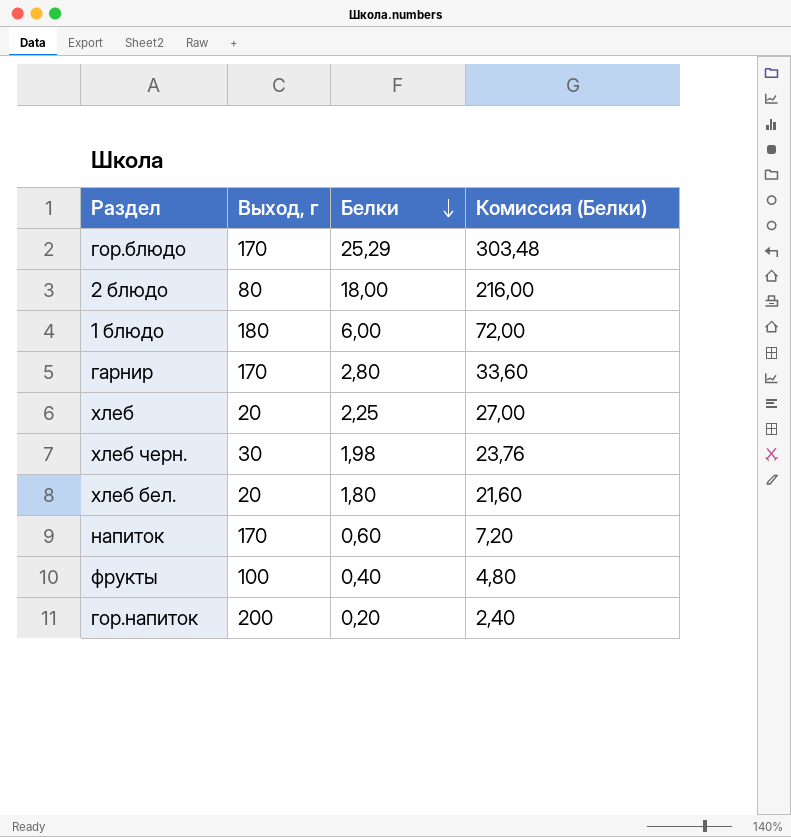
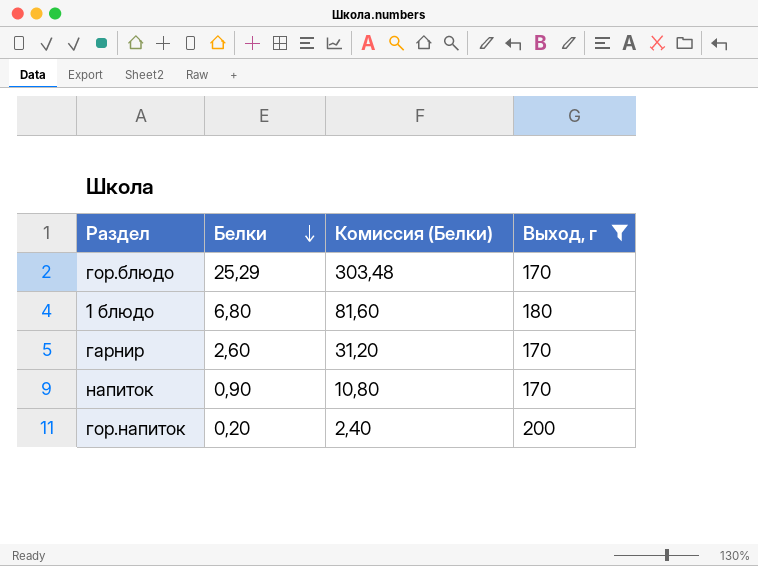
filter: none -> Выход, г >= 170
column Выход, г | position: 2 -> 4
1 блюдо | Белки: 6,00 -> 6,80
1 блюдо | Комиссия (Белки): 72,00 -> 81,60
гарнир | Белки: 2,80 -> 2,60
гарнир | Комиссия (Белки): 33,60 -> 31,20
напиток | Белки: 0,60 -> 0,90
напиток | Комиссия (Белки): 7,20 -> 10,80

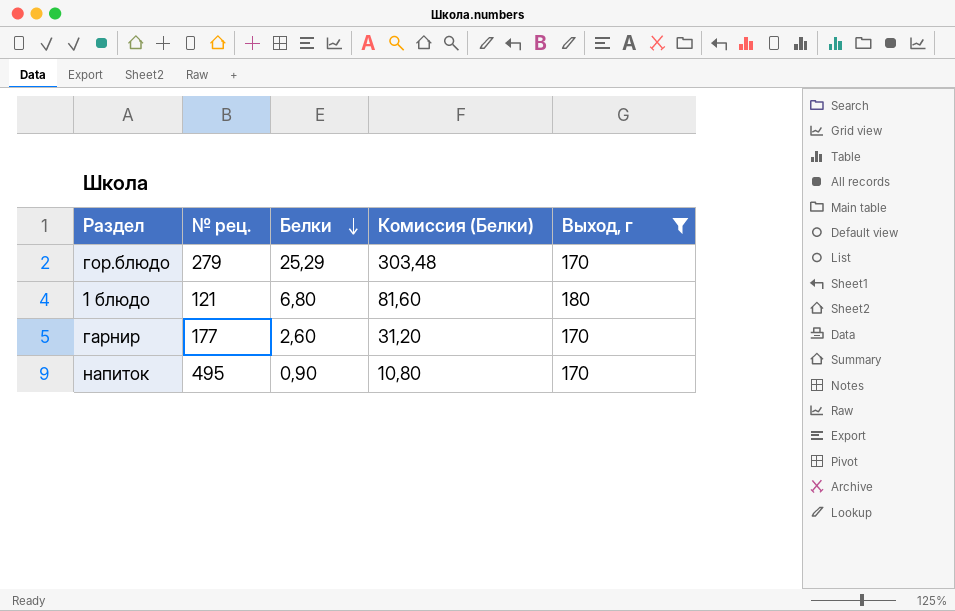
column № рец. | position: none -> 2
row гор.напиток: 0,20 | 2,40 | 200 -> none

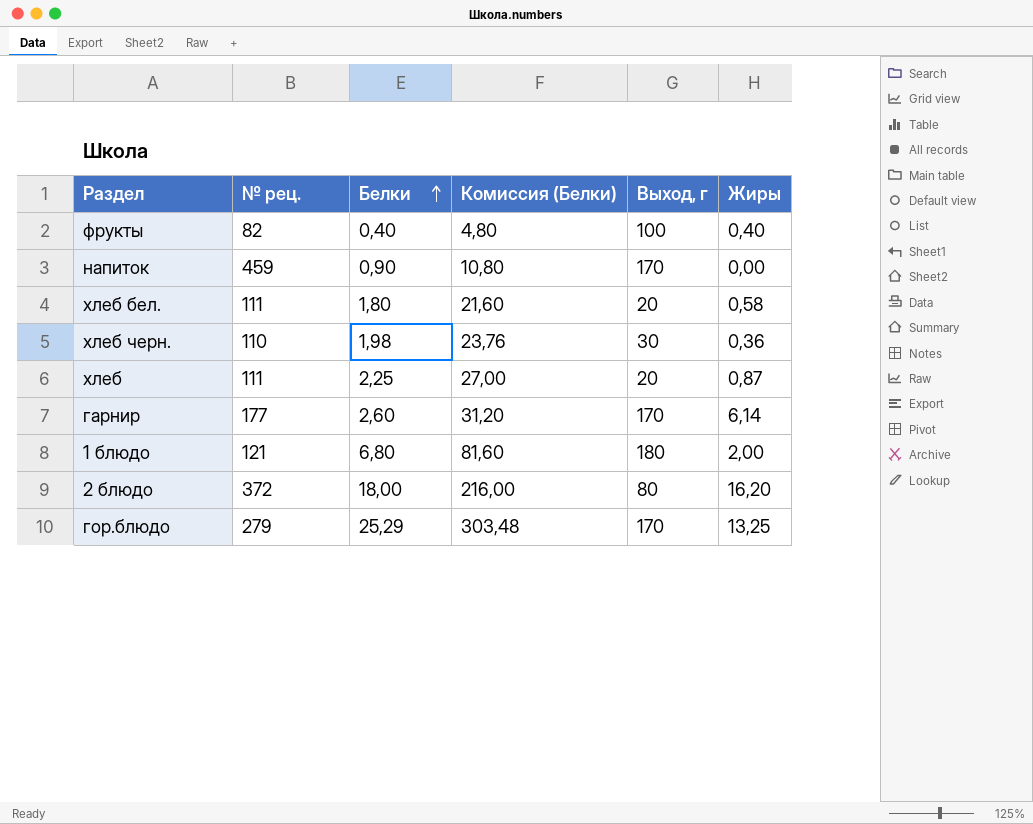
filter: Выход, г >= 170 -> none
row order: Белки descending -> Белки ascending
column Жиры | position: none -> 6
напиток | № рец.: 495 -> 459

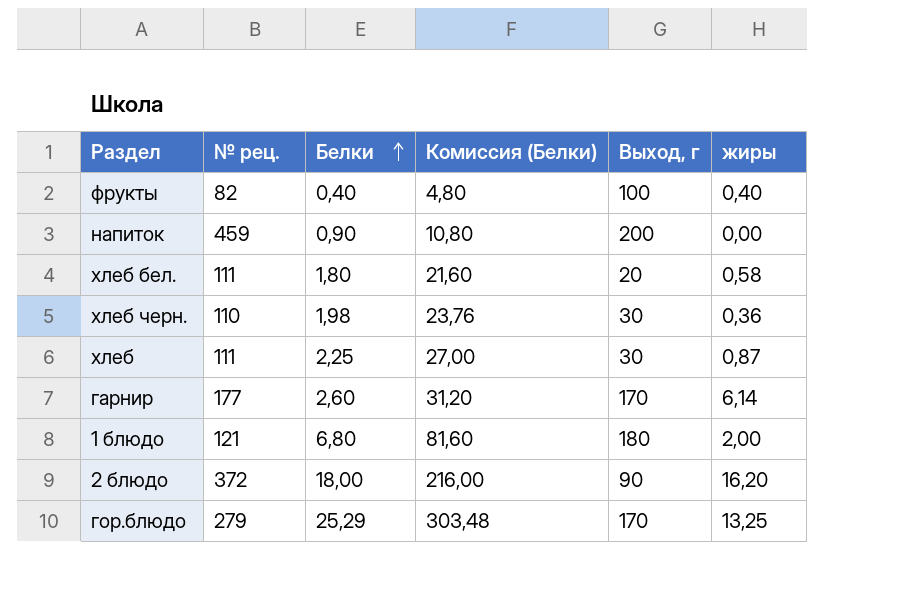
column name: Жиры -> жиры
напиток | Выход, г: 170 -> 200
хлеб | Выход, г: 20 -> 30
2 блюдо | Выход, г: 80 -> 90

